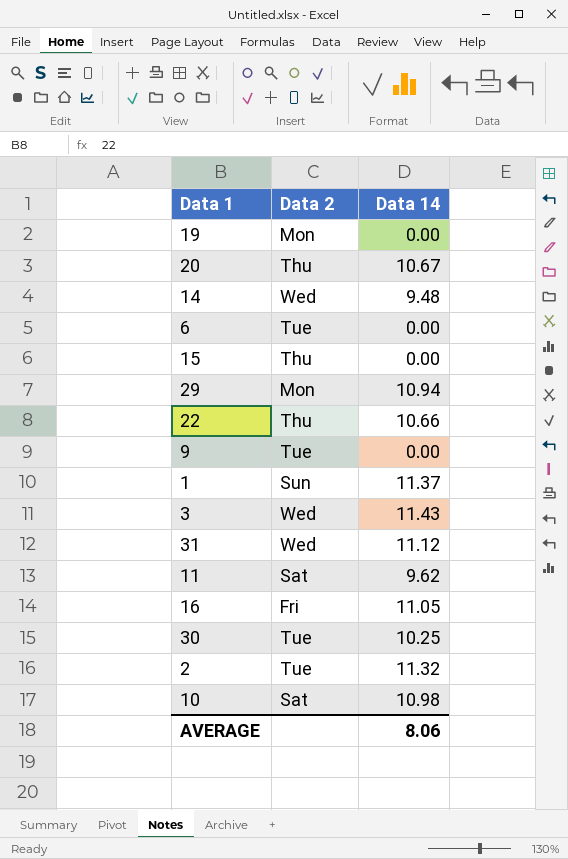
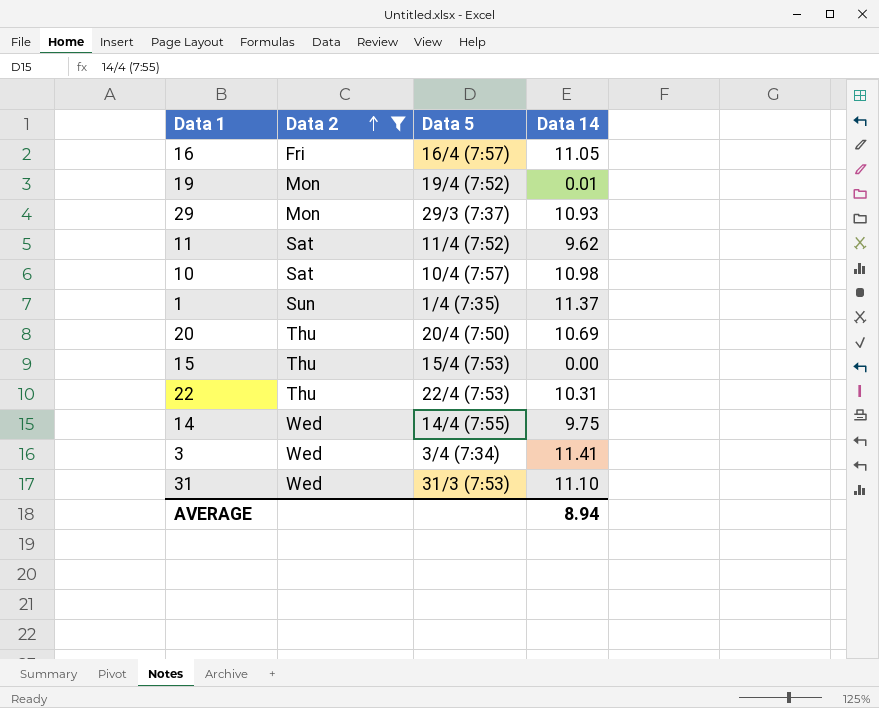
filter: none -> Data 2 != Tue
row order: none -> Data 2 ascending
column Data 5 | position: none -> 3
19 | Data 14: 0.00 -> 0.01
29 | Data 14: 10.94 -> 10.93
20 | Data 14: 10.67 -> 10.69
22 | Data 14: 10.66 -> 10.31
14 | Data 14: 9.48 -> 9.75
3 | Data 14: 11.43 -> 11.41
31 | Data 14: 11.12 -> 11.10
AVERAGE | Data 14: 8.06 -> 8.94

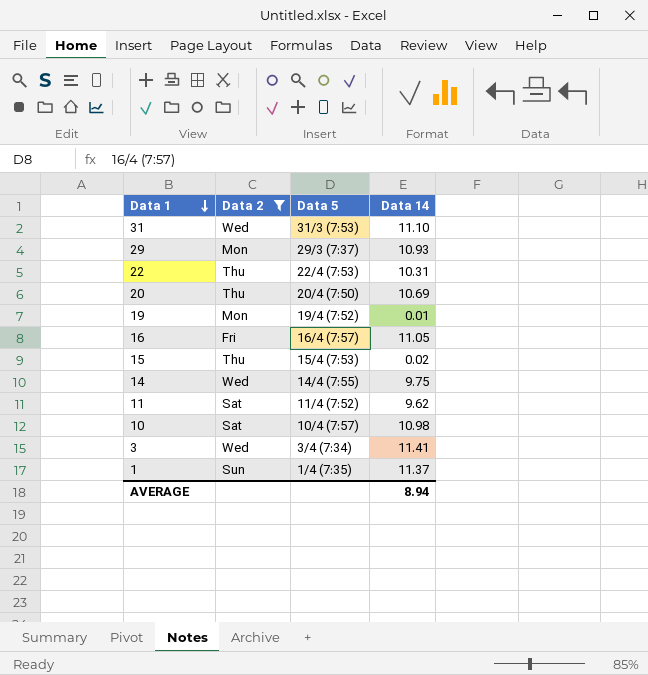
row order: Data 2 ascending -> Data 1 descending
15 | Data 14: 0.00 -> 0.02

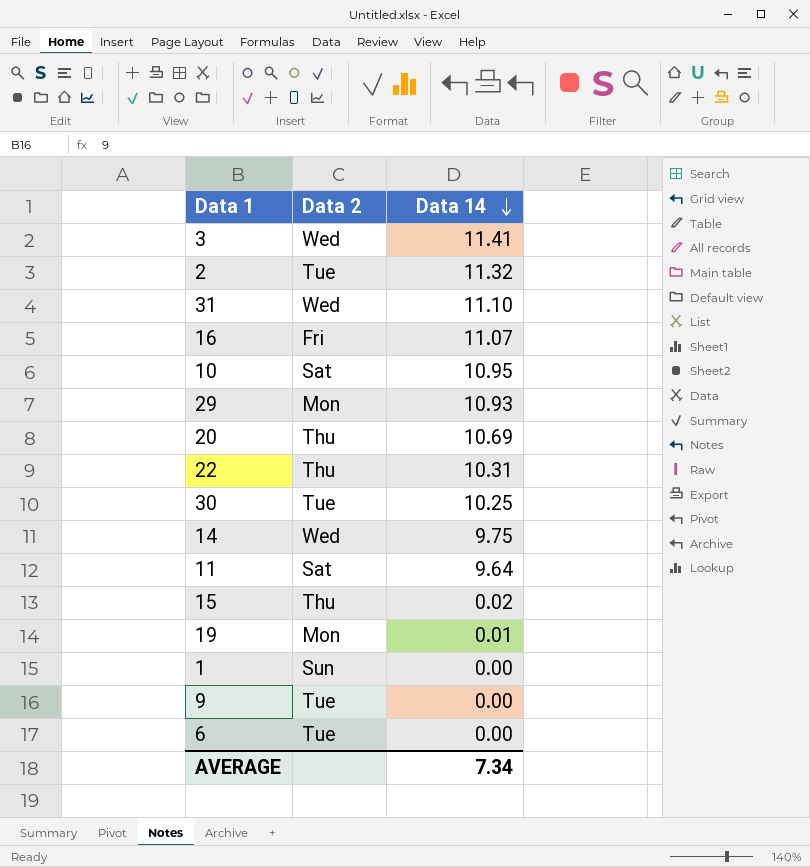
filter: Data 2 != Tue -> none
row order: Data 1 descending -> Data 14 descending
column Data 5 | position: 3 -> none
16 | Data 14: 11.05 -> 11.07
10 | Data 14: 10.98 -> 10.95
11 | Data 14: 9.62 -> 9.64
1 | Data 14: 11.37 -> 0.00
AVERAGE | Data 14: 8.94 -> 7.34

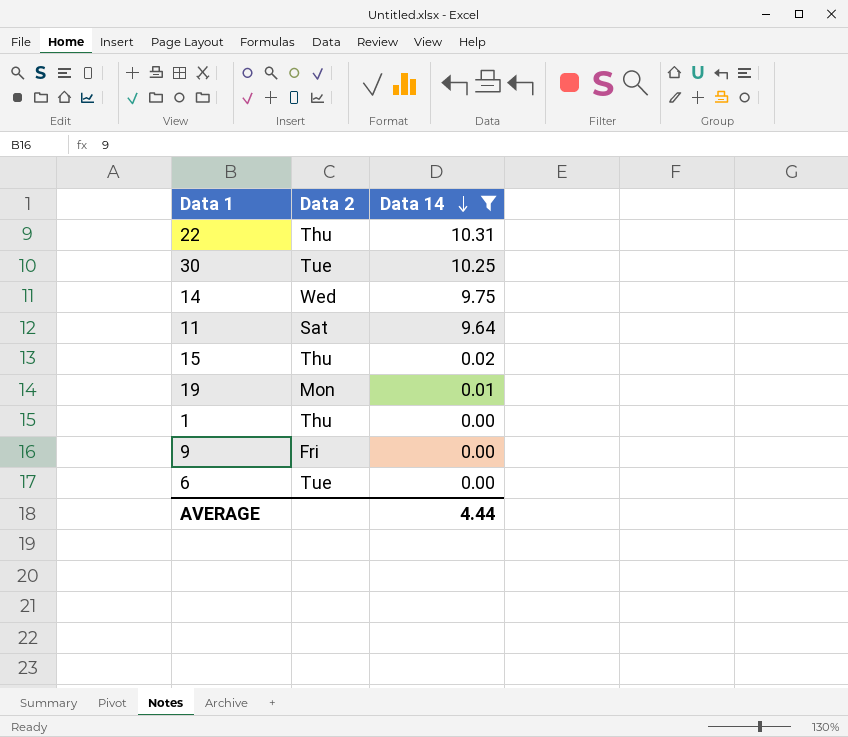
filter: none -> Data 14 <= 10.31
1 | Data 2: Sun -> Thu
9 | Data 2: Tue -> Fri
AVERAGE | Data 14: 7.34 -> 4.44

